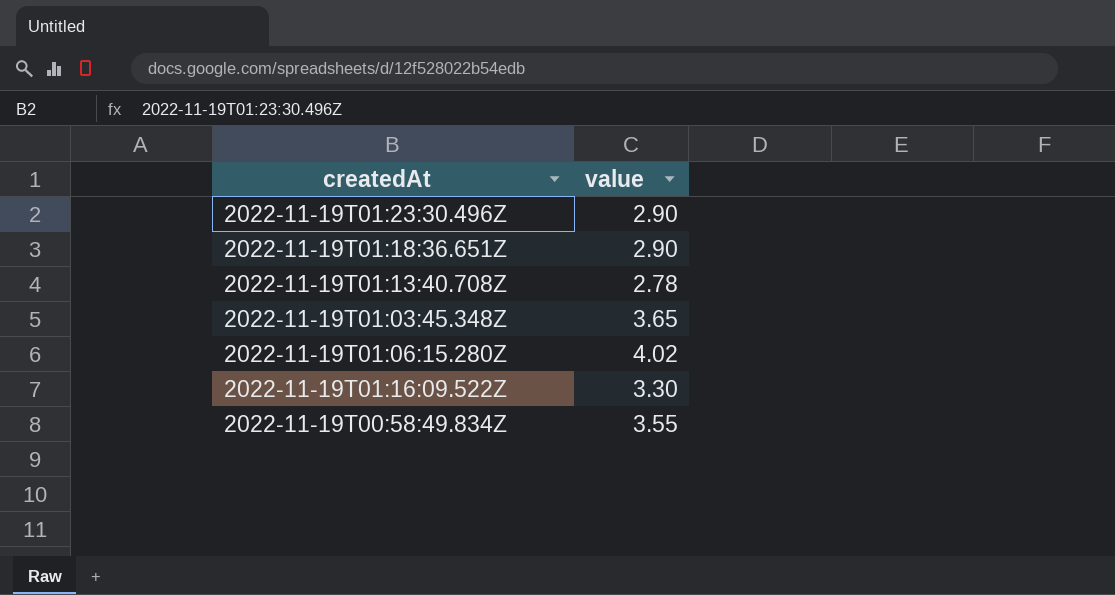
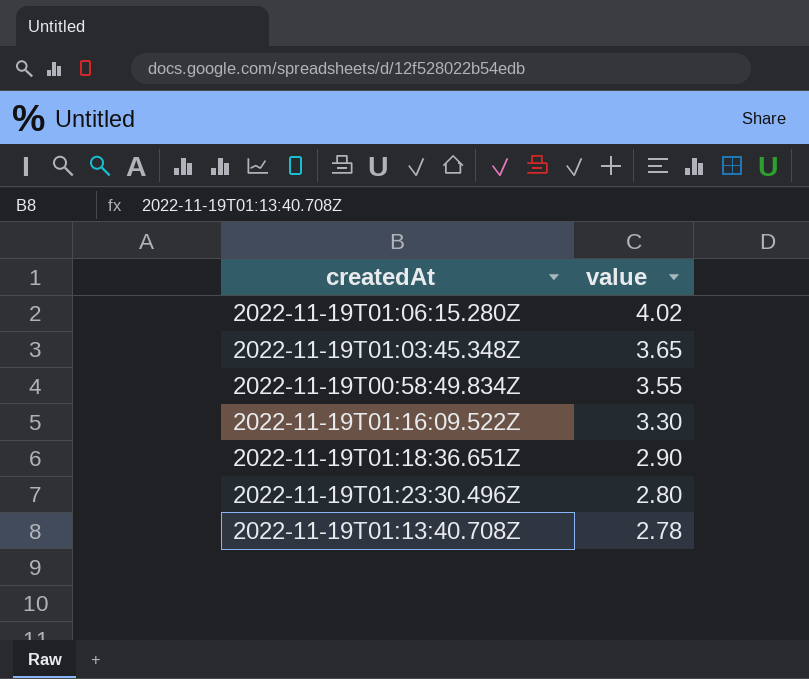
row order: none -> value descending
2022-11-19T01:23:30.496Z | value: 2.90 -> 2.80

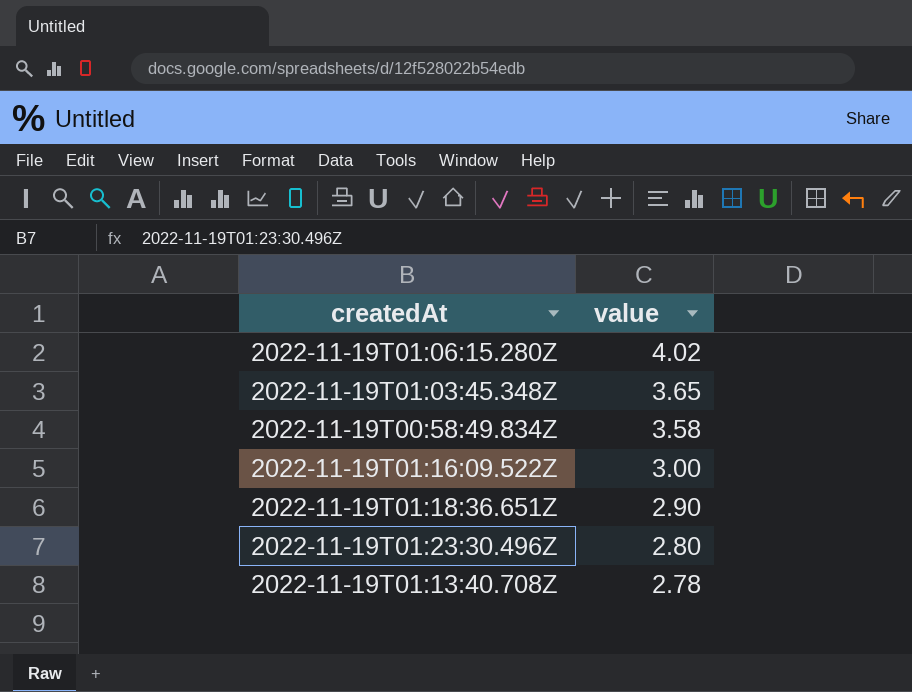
2022-11-19T00:58:49.834Z | value: 3.55 -> 3.58
2022-11-19T01:16:09.522Z | value: 3.30 -> 3.00

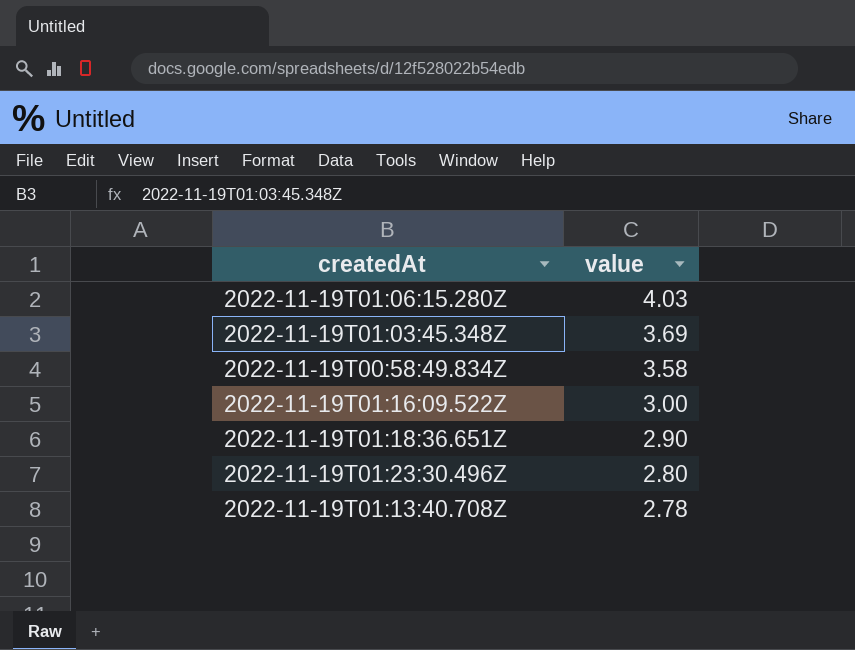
2022-11-19T01:06:15.280Z | value: 4.02 -> 4.03
2022-11-19T01:03:45.348Z | value: 3.65 -> 3.69

